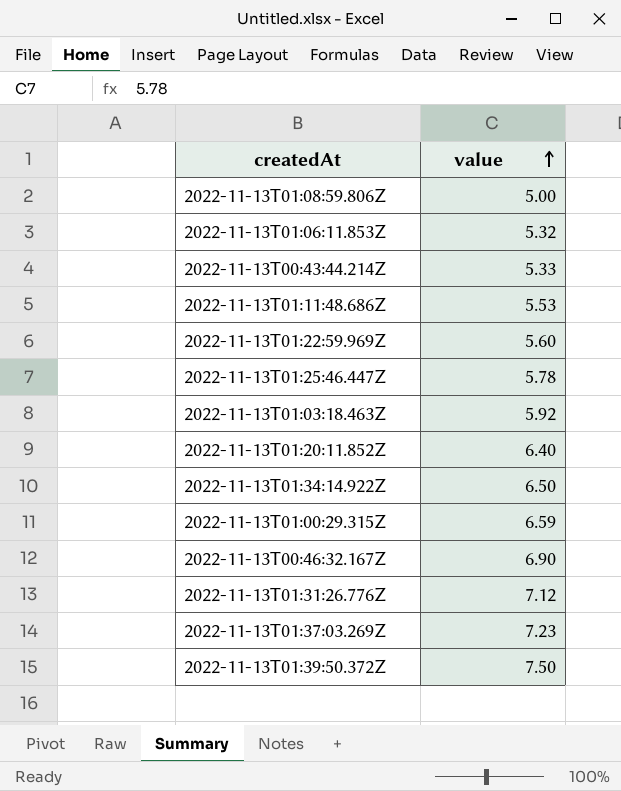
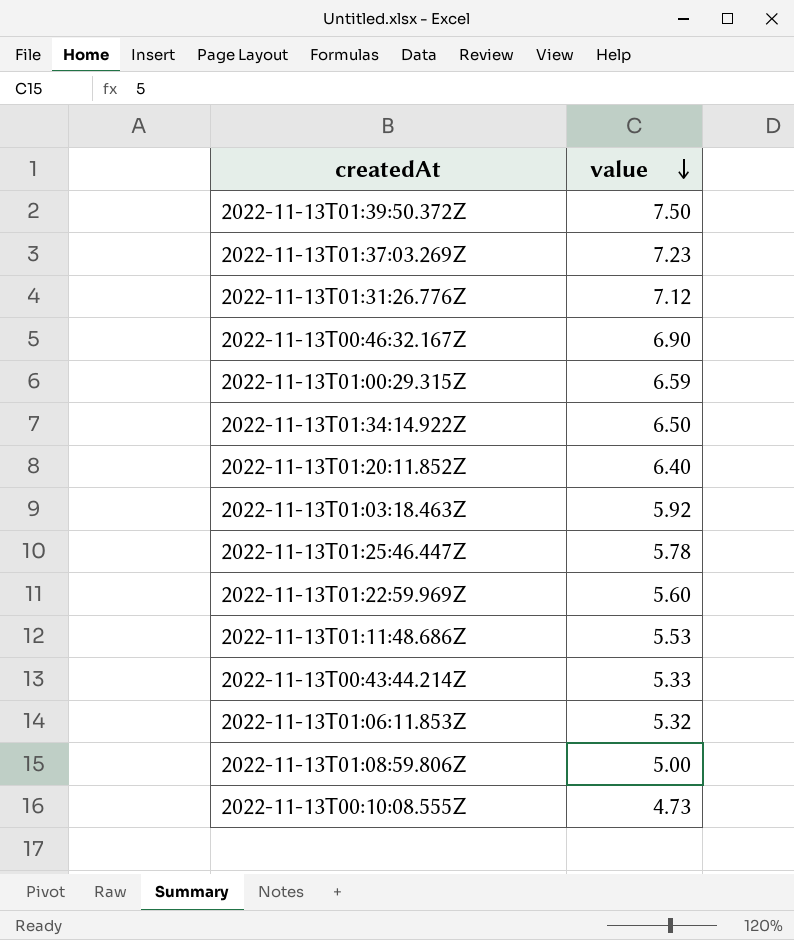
row order: value ascending -> value descending
row 2022-11-13T00:10:08.555Z: none -> 4.73

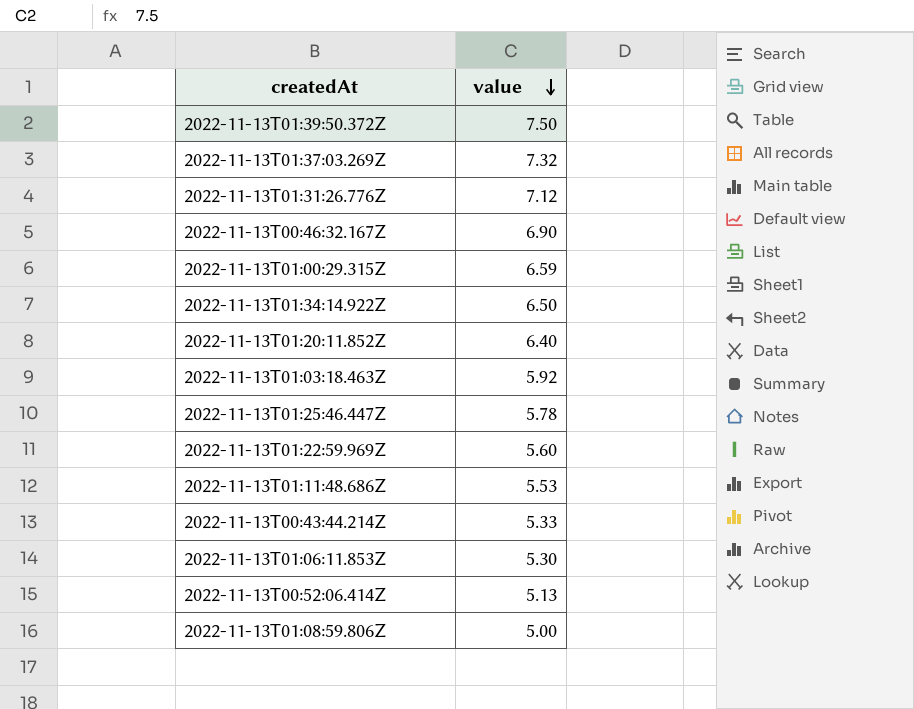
row 2022-11-13T00:10:08.555Z: 4.73 -> none
2022-11-13T01:37:03.269Z | value: 7.23 -> 7.32
2022-11-13T01:06:11.853Z | value: 5.32 -> 5.30
row 2022-11-13T00:52:06.414Z: none -> 5.13

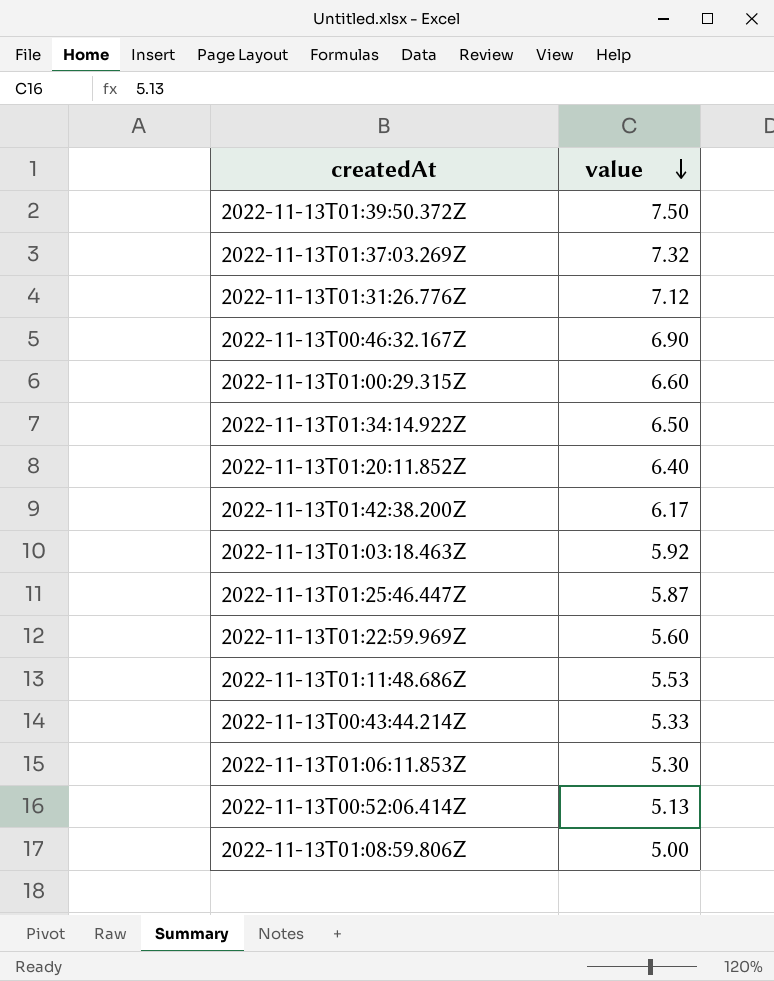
2022-11-13T01:00:29.315Z | value: 6.59 -> 6.60
row 2022-11-13T01:42:38.200Z: none -> 6.17
2022-11-13T01:25:46.447Z | value: 5.78 -> 5.87

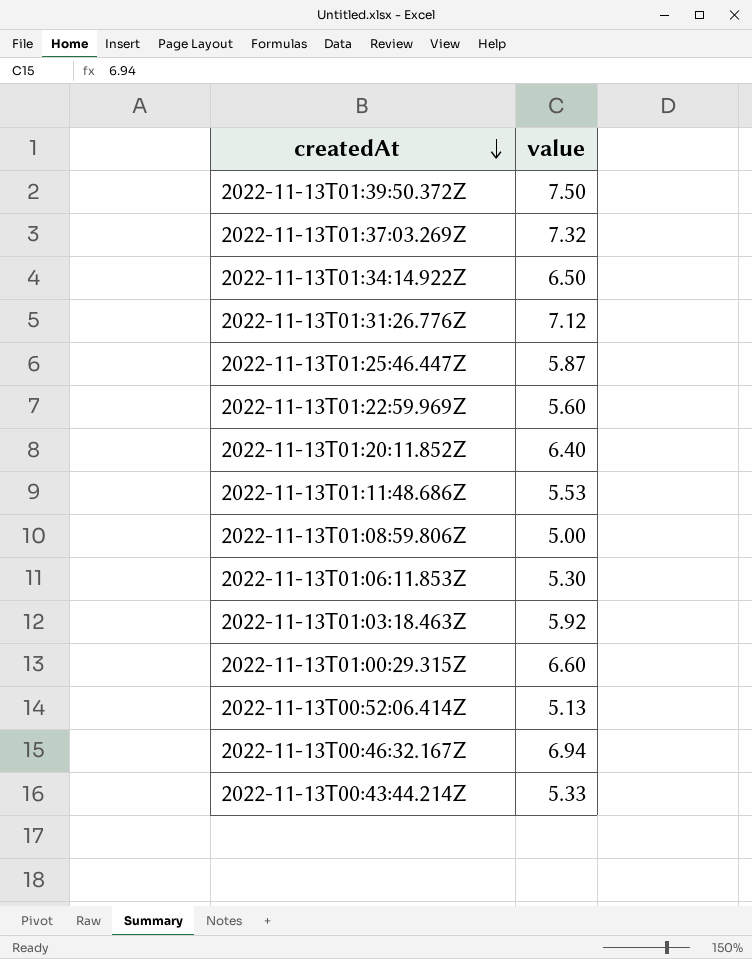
row order: value descending -> createdAt descending
row 2022-11-13T01:42:38.200Z: 6.17 -> none
2022-11-13T00:46:32.167Z | value: 6.90 -> 6.94

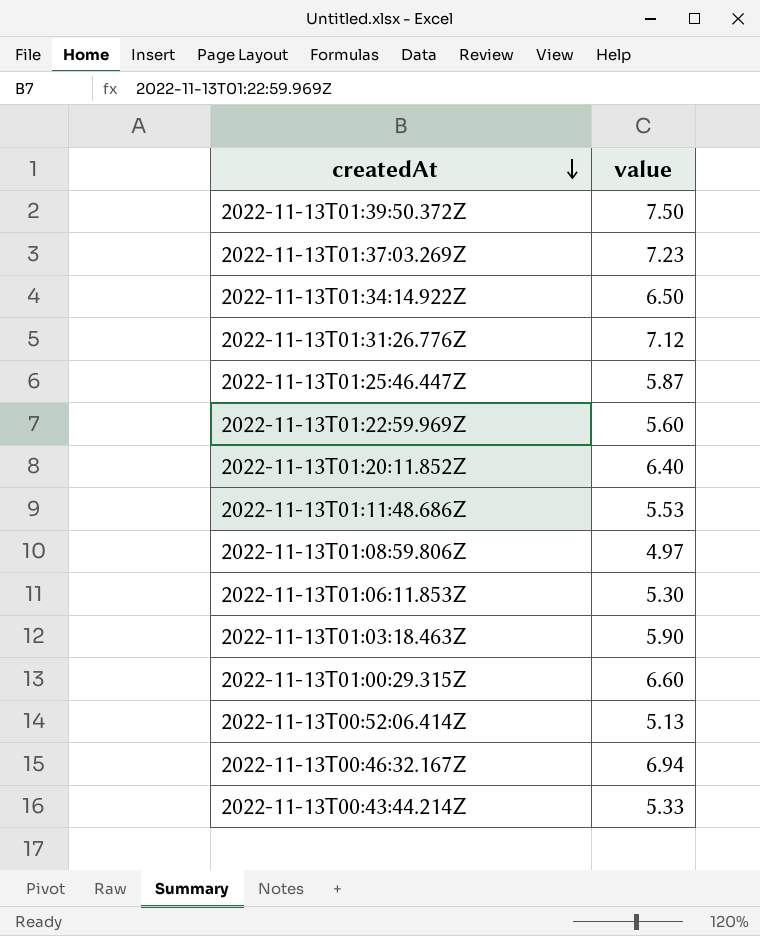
2022-11-13T01:37:03.269Z | value: 7.32 -> 7.23
2022-11-13T01:08:59.806Z | value: 5.00 -> 4.97
2022-11-13T01:03:18.463Z | value: 5.92 -> 5.90

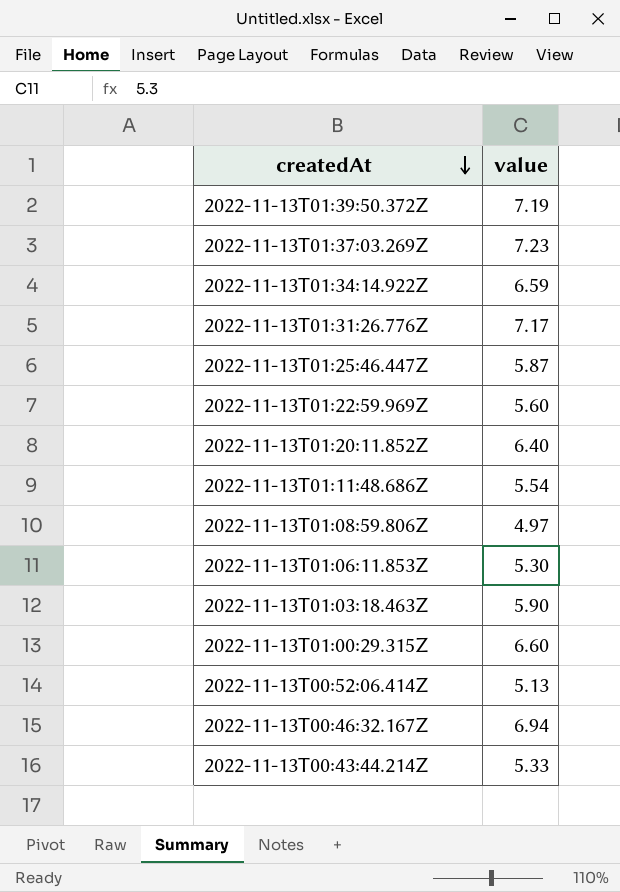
2022-11-13T01:39:50.372Z | value: 7.50 -> 7.19
2022-11-13T01:34:14.922Z | value: 6.50 -> 6.59
2022-11-13T01:31:26.776Z | value: 7.12 -> 7.17
2022-11-13T01:11:48.686Z | value: 5.53 -> 5.54

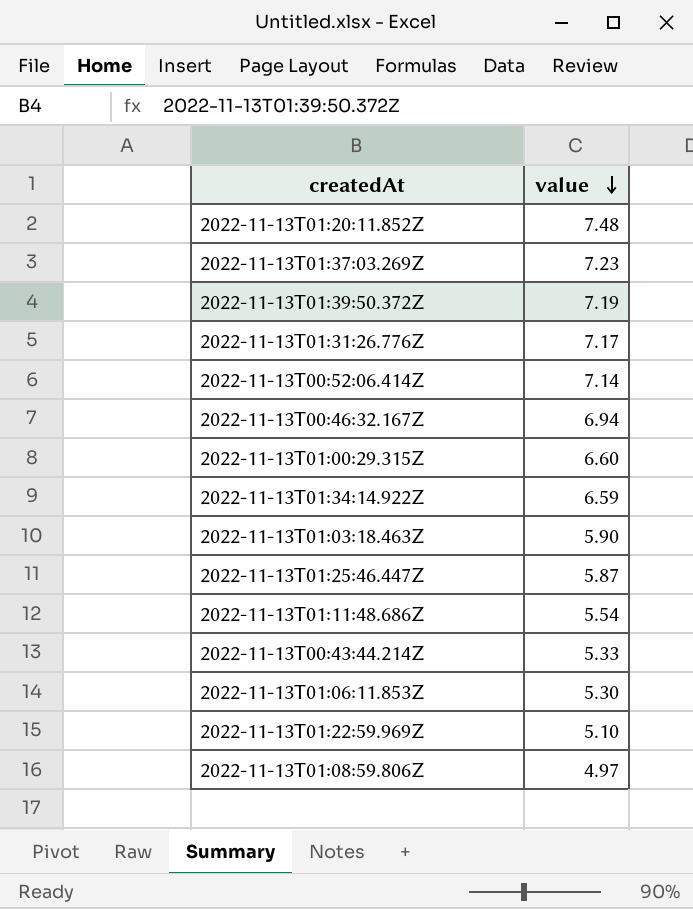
row order: createdAt descending -> value descending
2022-11-13T01:20:11.852Z | value: 6.40 -> 7.48
2022-11-13T00:52:06.414Z | value: 5.13 -> 7.14
2022-11-13T01:22:59.969Z | value: 5.60 -> 5.10

